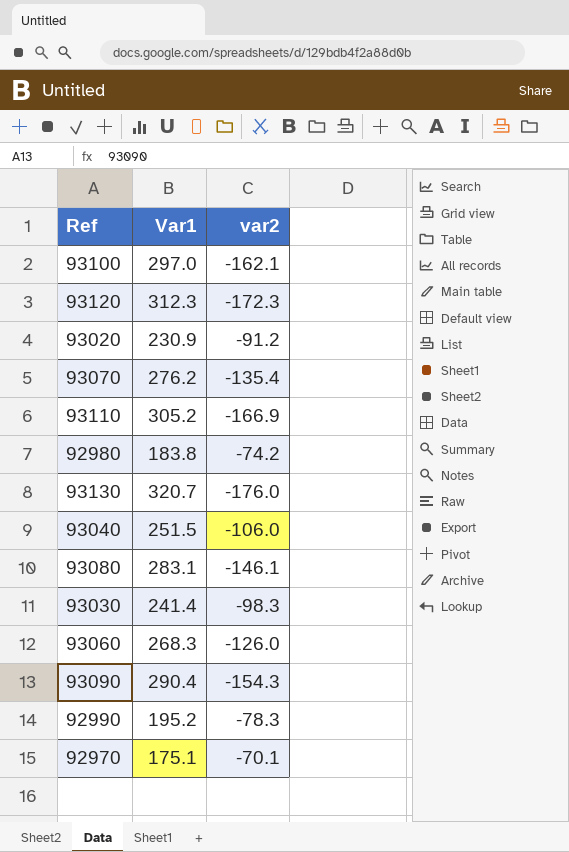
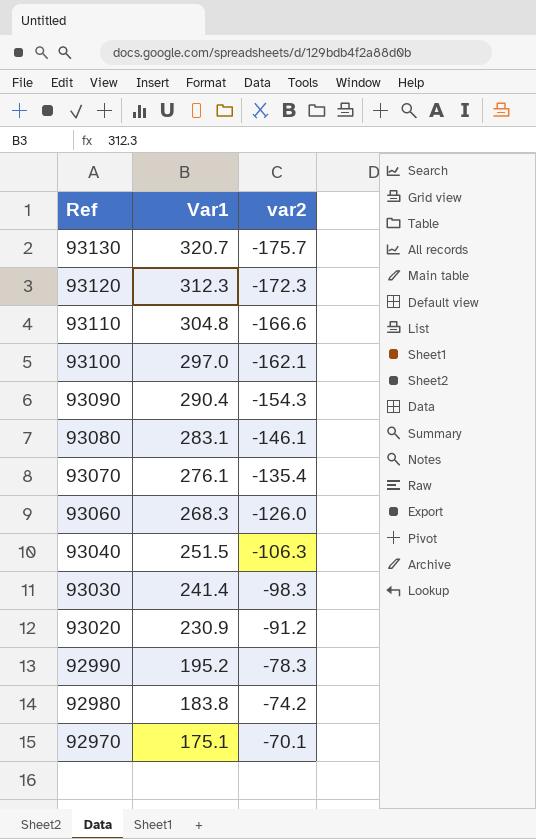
row order: none -> Ref descending
93130 | var2: -176.0 -> -175.7
93110 | Var1: 305.2 -> 304.8
93110 | var2: -166.9 -> -166.6
93070 | Var1: 276.2 -> 276.1
93040 | var2: -106.0 -> -106.3

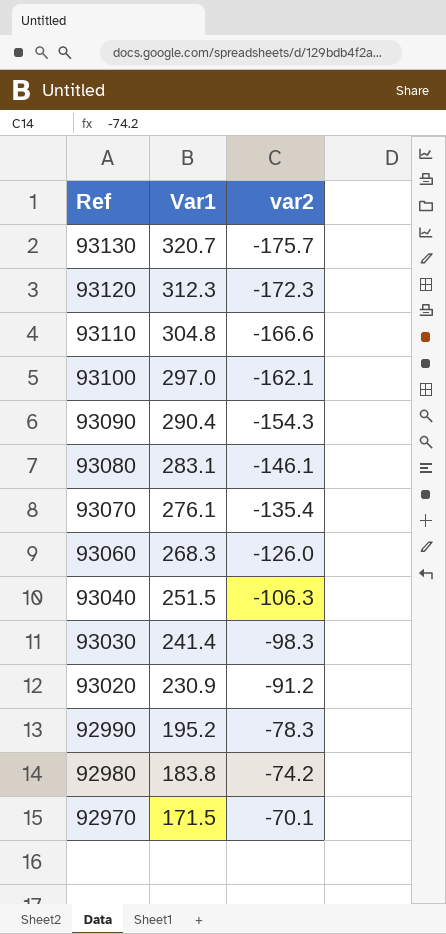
92970 | Var1: 175.1 -> 171.5

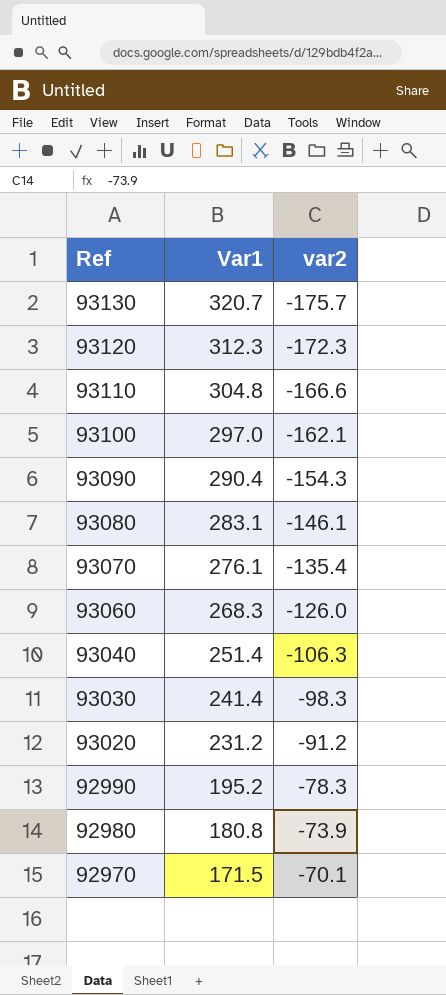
93040 | Var1: 251.5 -> 251.4
93020 | Var1: 230.9 -> 231.2
92980 | Var1: 183.8 -> 180.8
92980 | var2: -74.2 -> -73.9

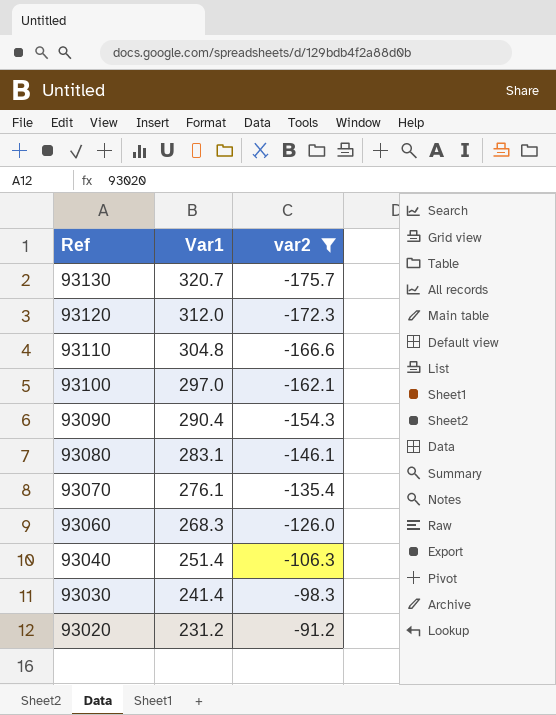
filter: none -> var2 <= -91.2
93120 | Var1: 312.3 -> 312.0

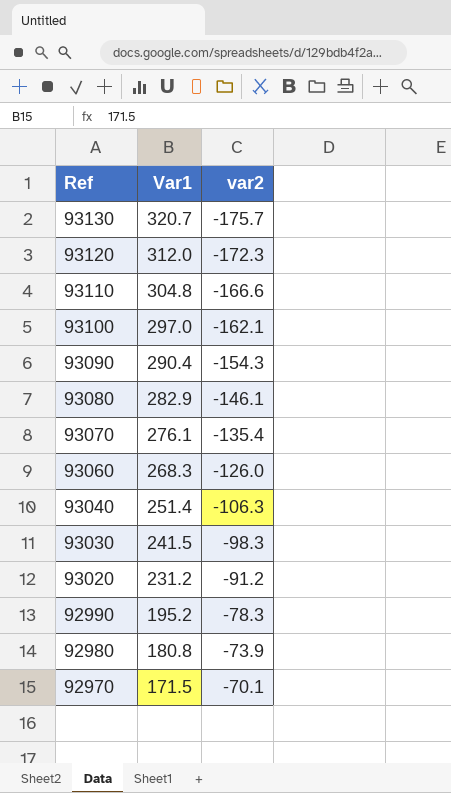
filter: var2 <= -91.2 -> none
93080 | Var1: 283.1 -> 282.9
93030 | Var1: 241.4 -> 241.5

